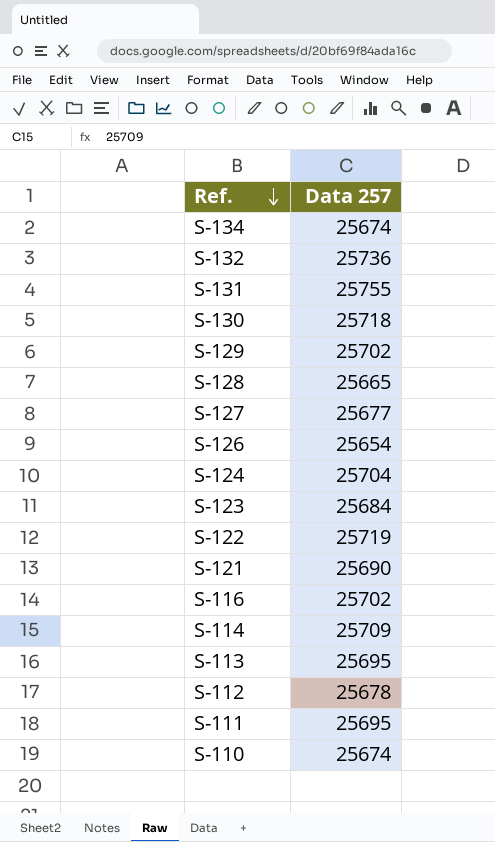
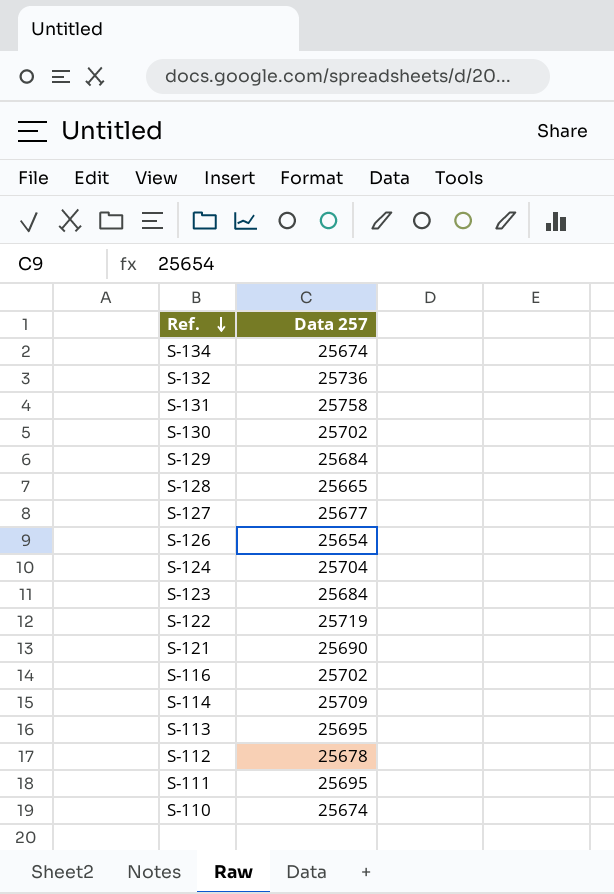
S-131 | Data 257: 25755 -> 25758
S-130 | Data 257: 25718 -> 25702
S-129 | Data 257: 25702 -> 25684

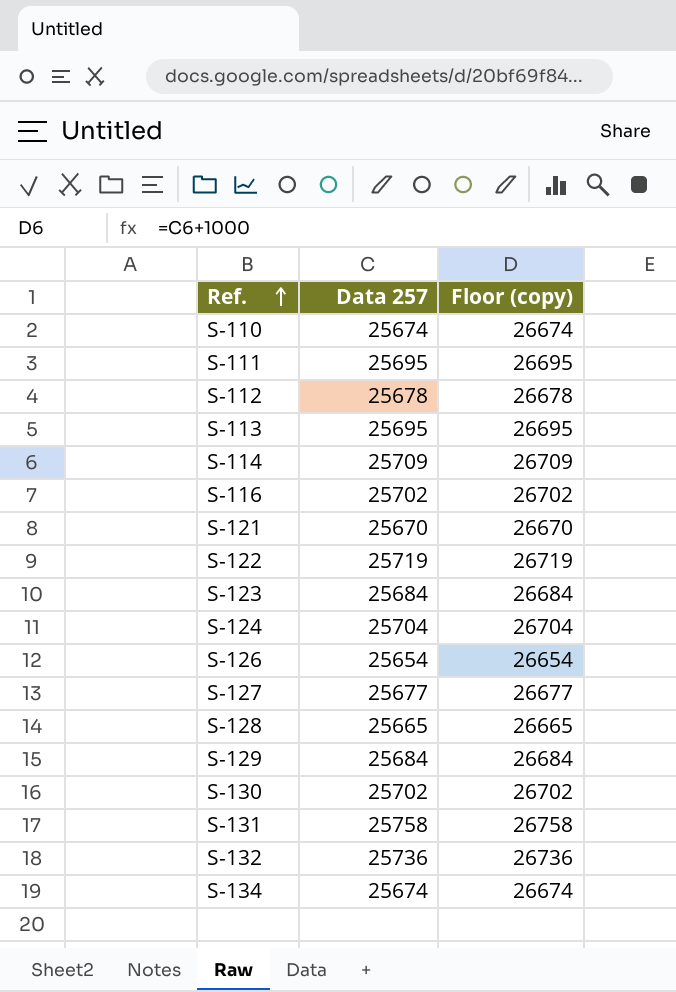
row order: Ref. descending -> Ref. ascending
column Floor (copy) | formula: none -> [Data 257] + 1000
S-121 | Data 257: 25690 -> 25670

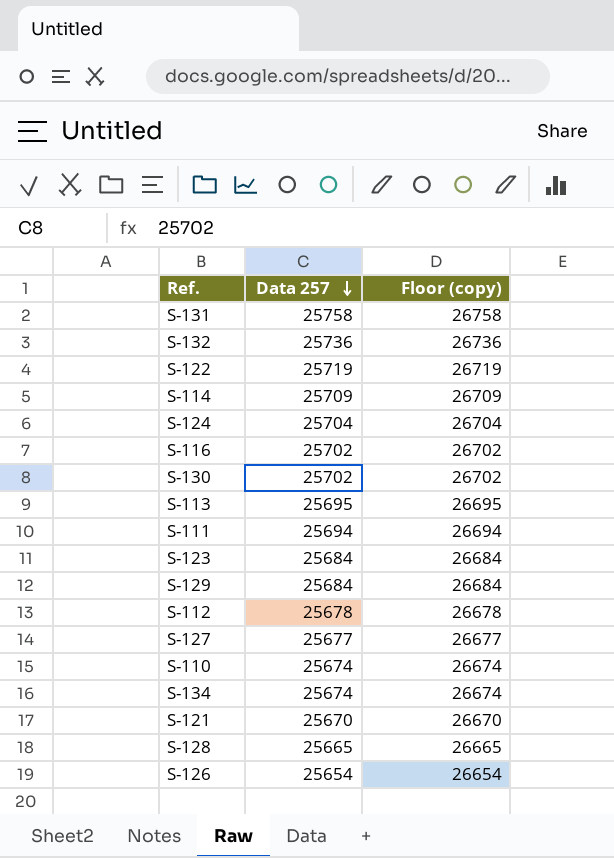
row order: Ref. ascending -> Data 257 descending
S-111 | Data 257: 25695 -> 25694
S-111 | Floor (copy): 26695 -> 26694

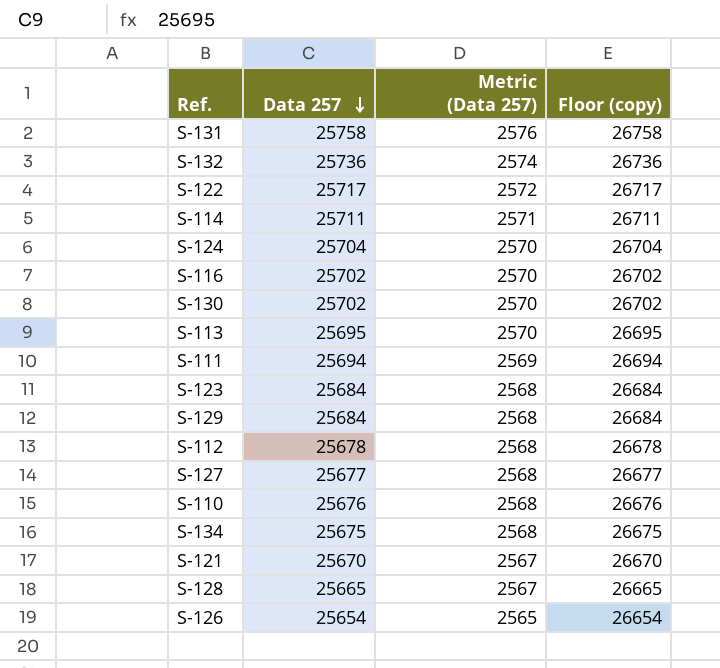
column Metric (Data 257) | formula: none -> [Data 257] * 0.1
S-122 | Data 257: 25719 -> 25717
S-122 | Floor (copy): 26719 -> 26717
S-114 | Data 257: 25709 -> 25711
S-114 | Floor (copy): 26709 -> 26711
S-110 | Data 257: 25674 -> 25676
S-110 | Floor (copy): 26674 -> 26676
S-134 | Data 257: 25674 -> 25675
S-134 | Floor (copy): 26674 -> 26675

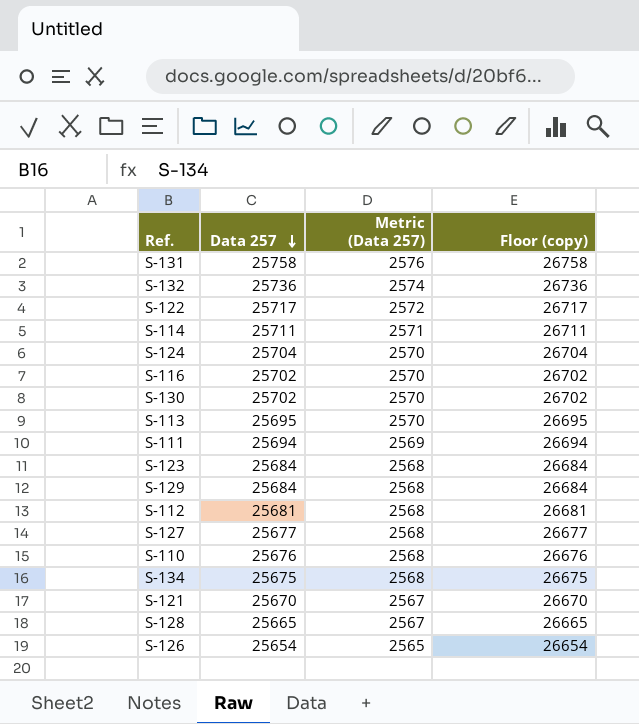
S-112 | Data 257: 25678 -> 25681
S-112 | Floor (copy): 26678 -> 26681

